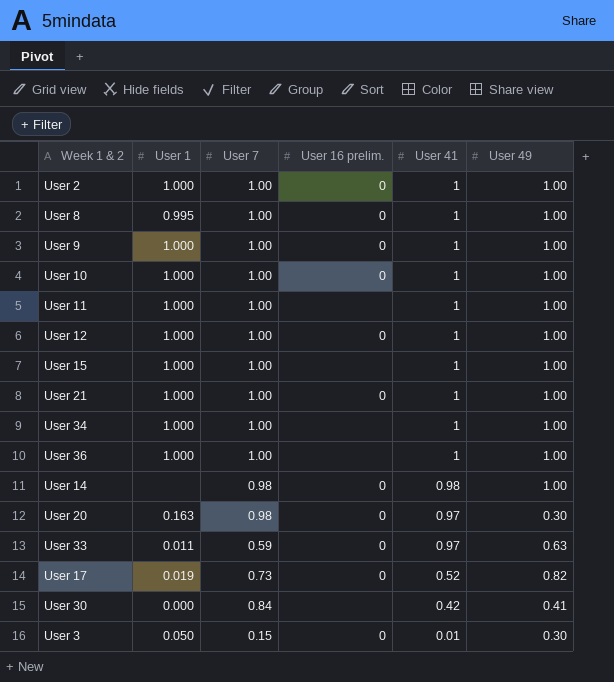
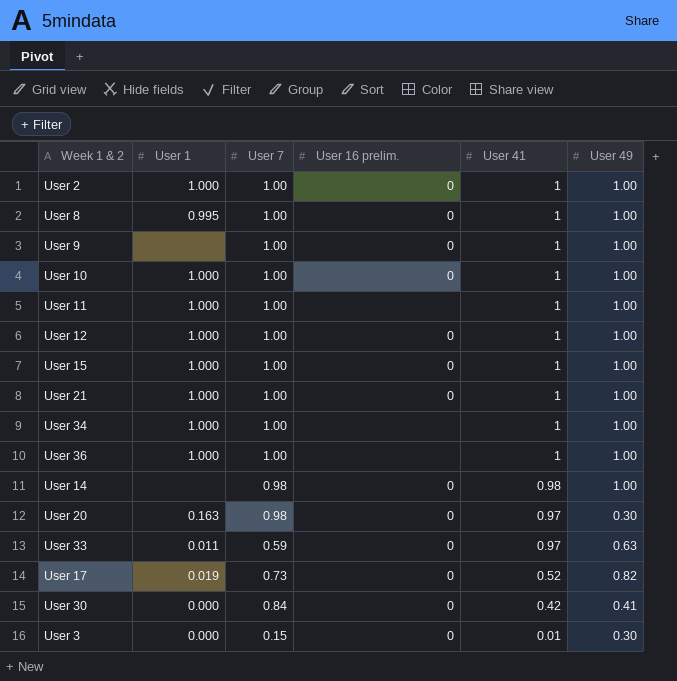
User 9 | User 1: 1.000 -> none
User 15 | User 16 prelim.: none -> 0
User 30 | User 16 prelim.: none -> 0
User 3 | User 1: 0.050 -> 0.000

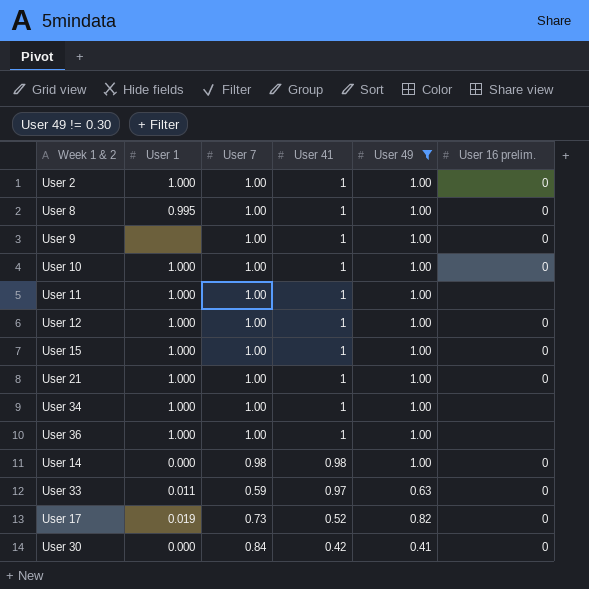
filter: none -> User 49 != 0.30
column User 16 prelim. | position: 4 -> 6
User 14 | User 1: none -> 0.000

